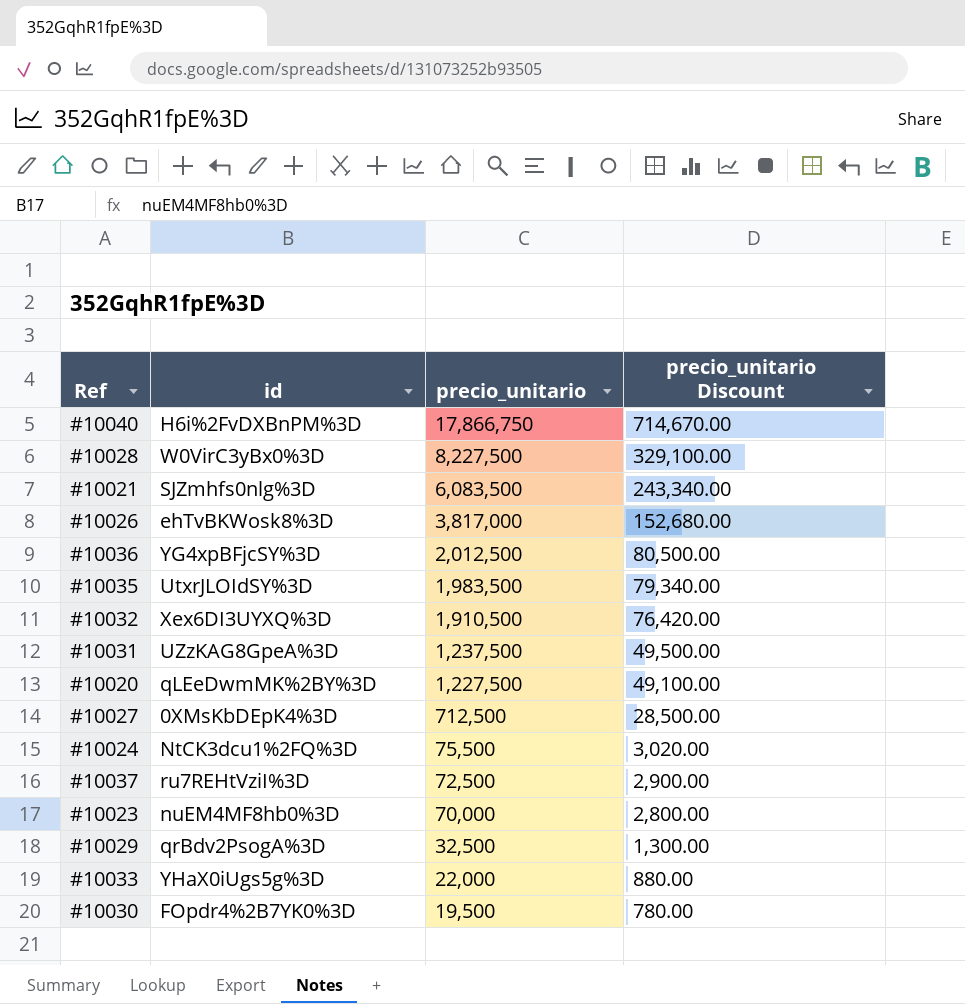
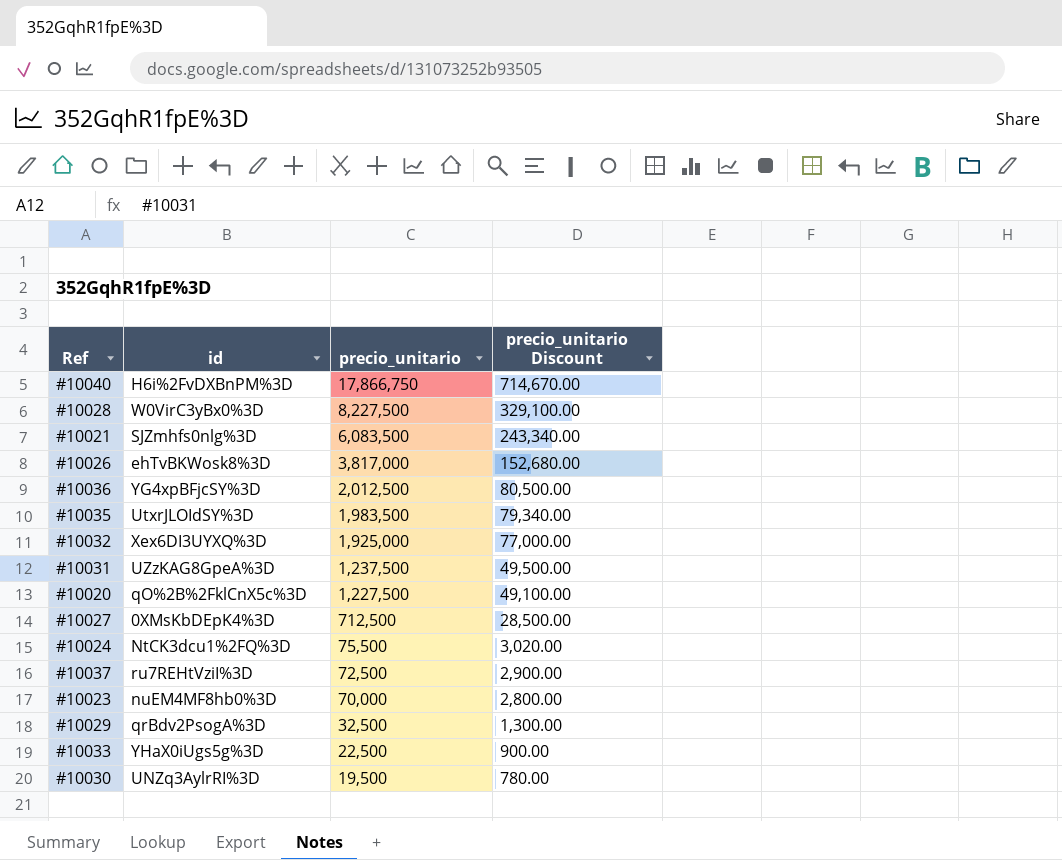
#10032 | precio_unitario: 1,910,500 -> 1,925,000
#10032 | precio_unitario Discount: 76,420.00 -> 77,000.00
#10020 | id: qLEeDwmMK%2BY%3D -> qO%2B%2FklCnX5c%3D
#10033 | precio_unitario: 22,000 -> 22,500
#10033 | precio_unitario Discount: 880.00 -> 900.00
#10030 | id: FOpdr4%2B7YK0%3D -> UNZq3AylrRI%3D

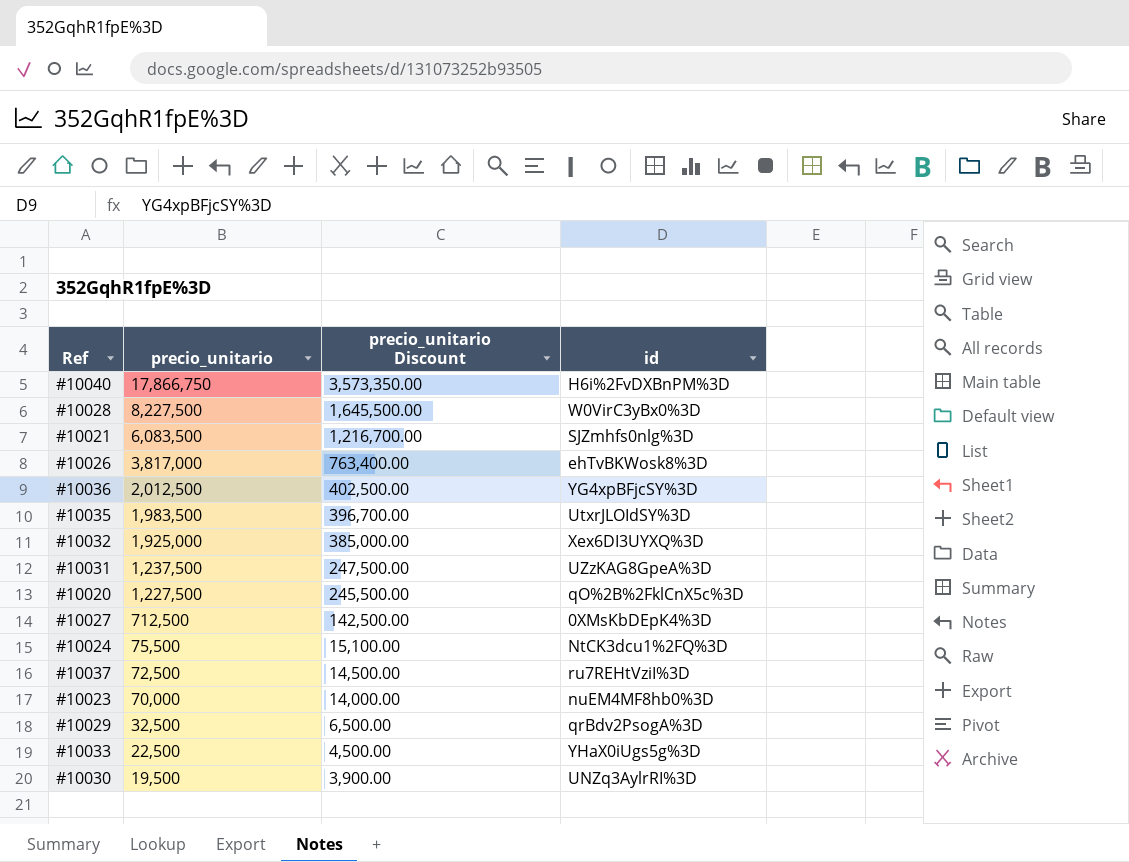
column precio_unitario Discount | formula: [precio_unitario] * 0.04 -> [precio_unitario] * 0.2
column id | position: 2 -> 4

